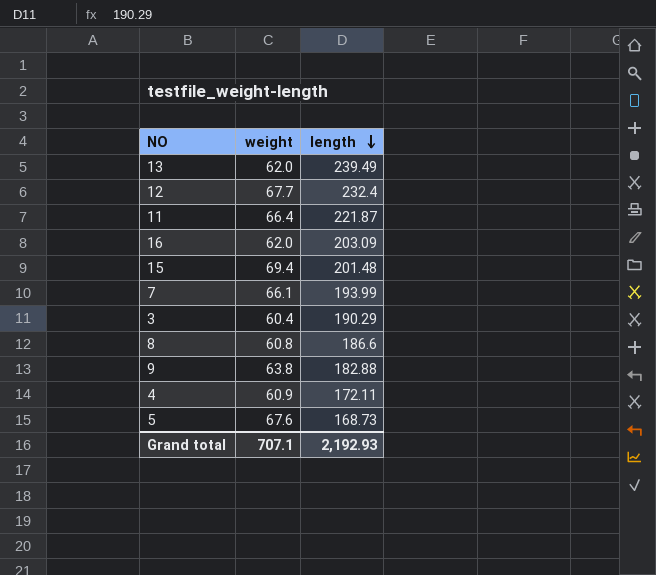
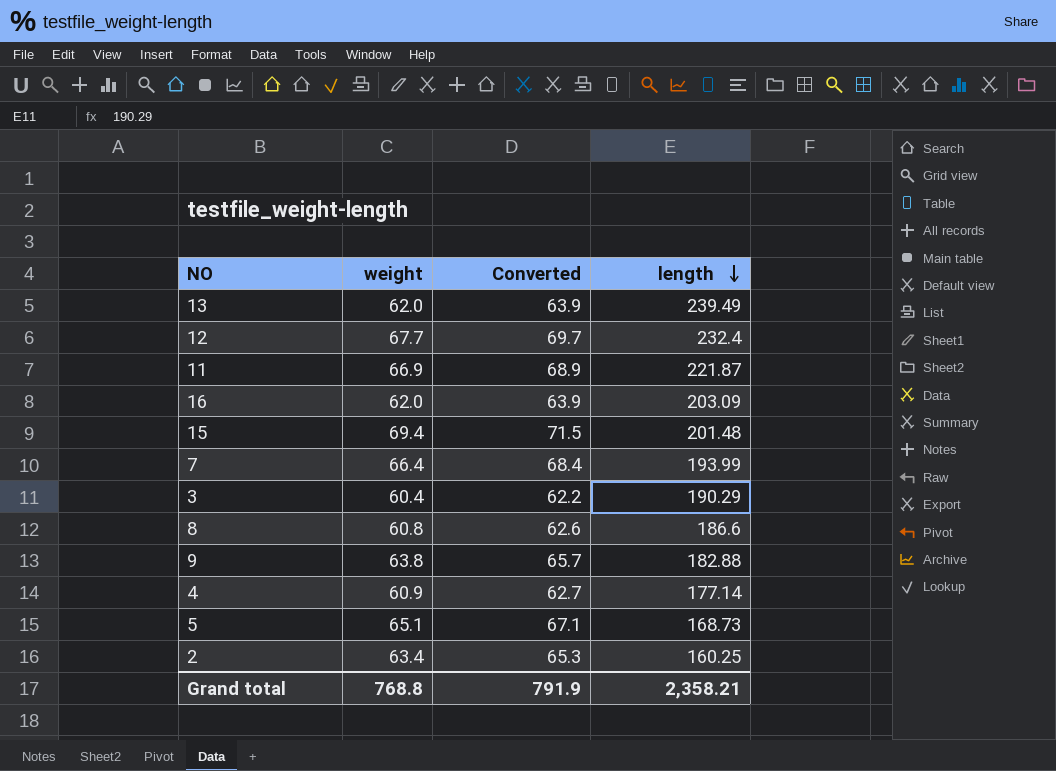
column Converted | formula: none -> [weight] * 1.03
11 | weight: 66.4 -> 66.9
7 | weight: 66.1 -> 66.4
4 | length: 172.11 -> 177.14
5 | weight: 67.6 -> 65.1
row 2: none -> 63.4 | 65.3 | 160.25
Grand total | weight: 707.1 -> 768.8
Grand total | length: 2,192.93 -> 2,358.21

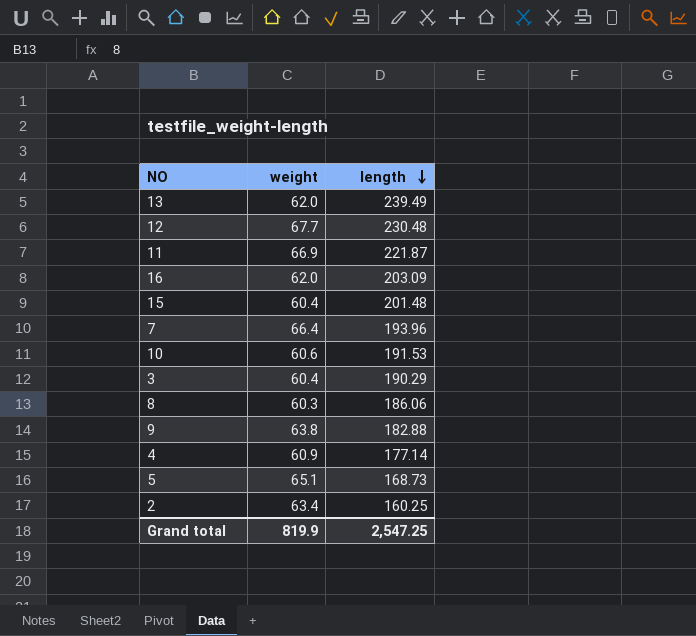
column Converted | formula: [weight] * 1.03 -> none
12 | length: 232.4 -> 230.48
15 | weight: 69.4 -> 60.4
7 | length: 193.99 -> 193.96
row 10: none -> 60.6 | 191.53
8 | weight: 60.8 -> 60.3
8 | length: 186.6 -> 186.06
Grand total | weight: 768.8 -> 819.9
Grand total | length: 2,358.21 -> 2,547.25

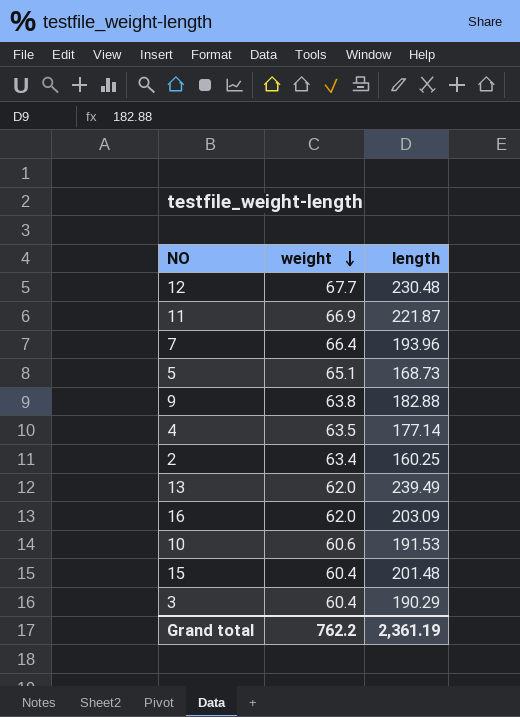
row order: length descending -> weight descending
row 8: 60.3 | 186.06 -> none
4 | weight: 60.9 -> 63.5
Grand total | weight: 819.9 -> 762.2
Grand total | length: 2,547.25 -> 2,361.19

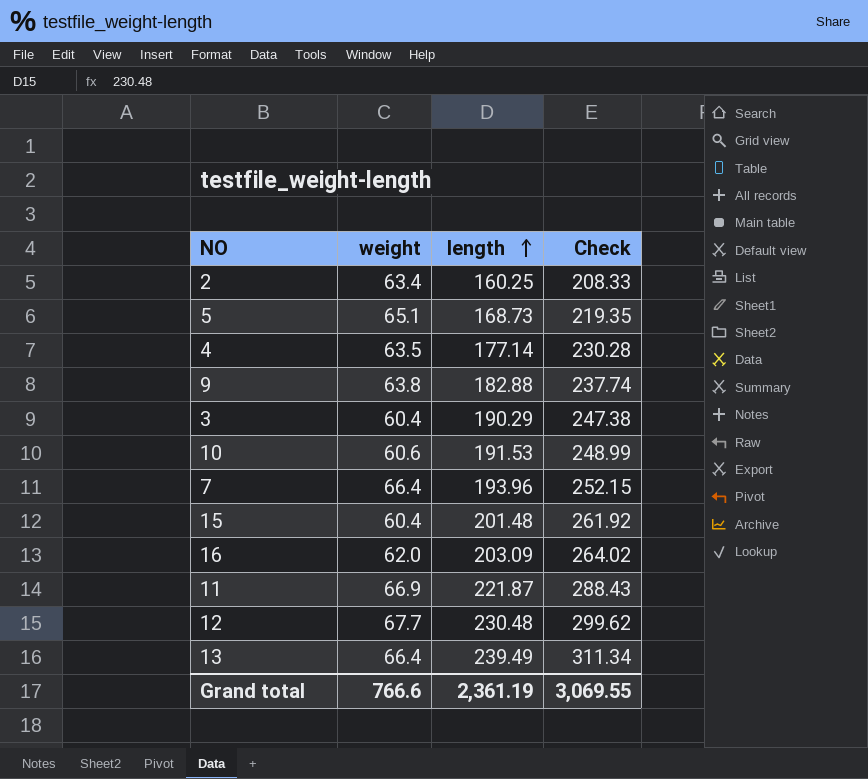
row order: weight descending -> length ascending
column Check | formula: none -> [length] * 1.3
13 | weight: 62.0 -> 66.4
Grand total | weight: 762.2 -> 766.6

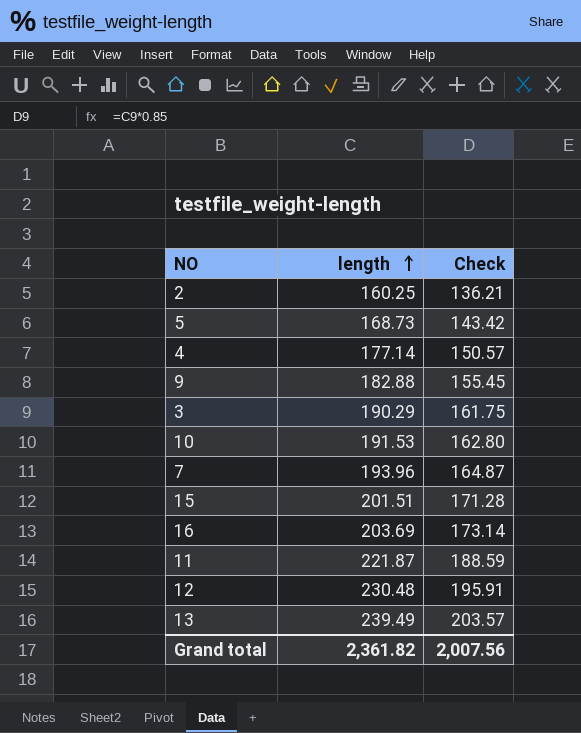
column weight | position: 2 -> none
column Check | formula: [length] * 1.3 -> [length] * 0.85
15 | length: 201.48 -> 201.51
16 | length: 203.09 -> 203.69
Grand total | length: 2,361.19 -> 2,361.82
Grand total | Check: 3,069.55 -> 2,007.56

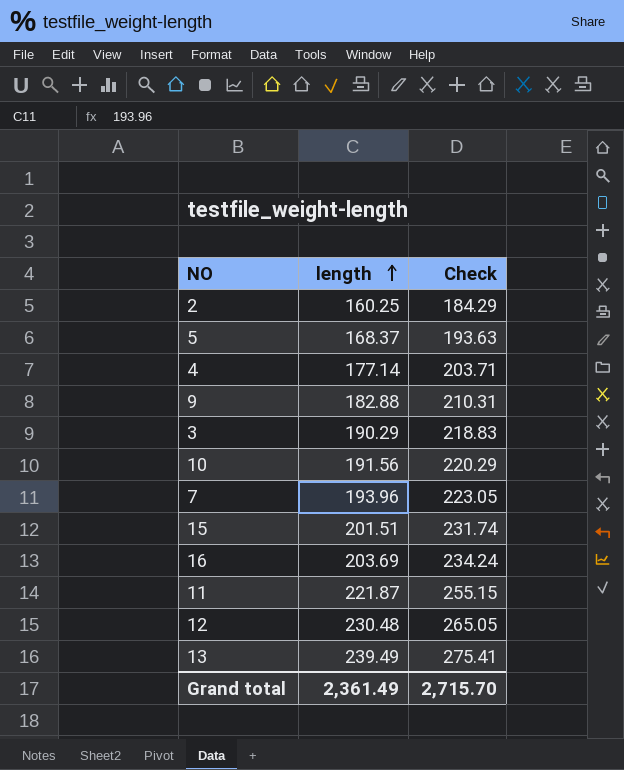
column Check | formula: [length] * 0.85 -> [length] * 1.15
5 | length: 168.73 -> 168.37
10 | length: 191.53 -> 191.56
Grand total | length: 2,361.82 -> 2,361.49
Grand total | Check: 2,007.56 -> 2,715.70

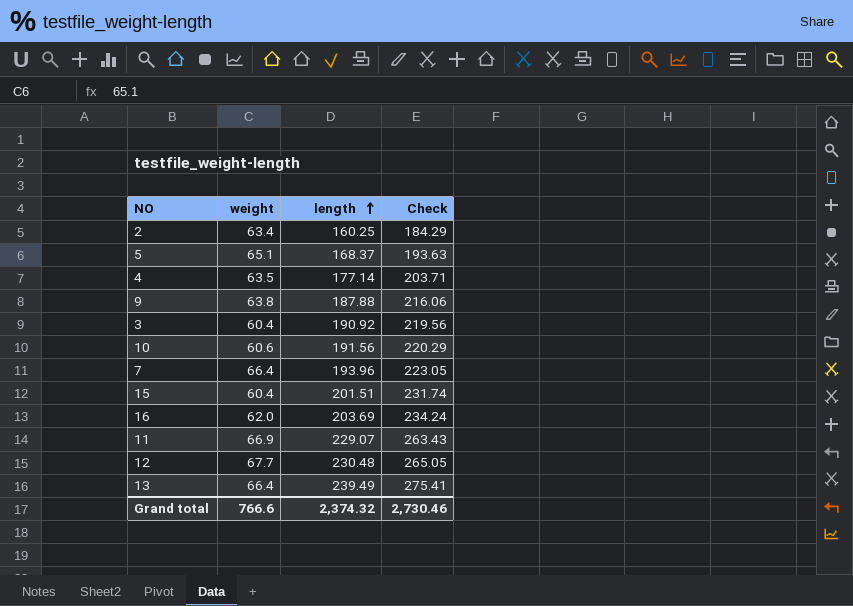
column weight | position: none -> 2
9 | length: 182.88 -> 187.88
9 | Check: 210.31 -> 216.06
3 | length: 190.29 -> 190.92
3 | Check: 218.83 -> 219.56
11 | length: 221.87 -> 229.07
11 | Check: 255.15 -> 263.43
Grand total | length: 2,361.49 -> 2,374.32
Grand total | Check: 2,715.70 -> 2,730.46

